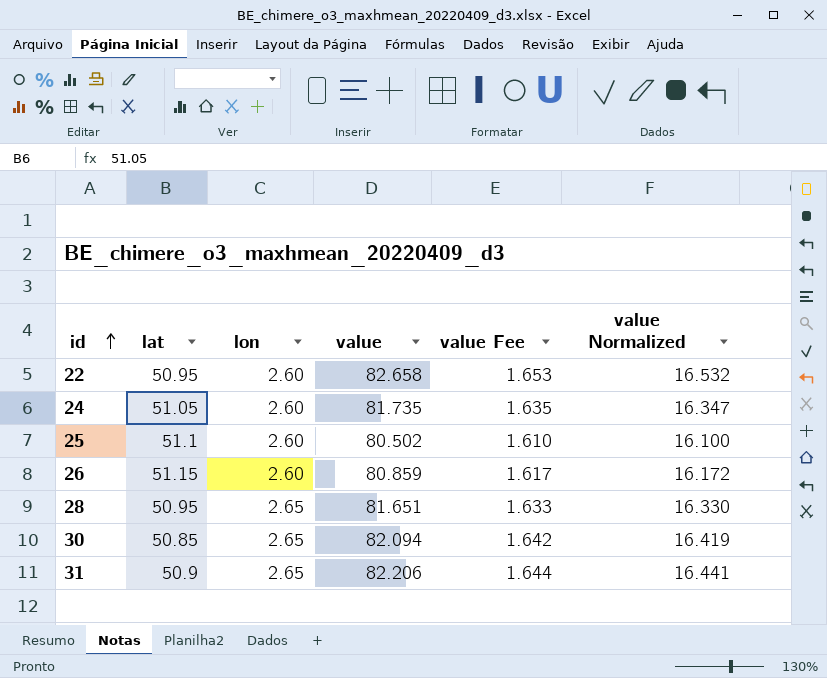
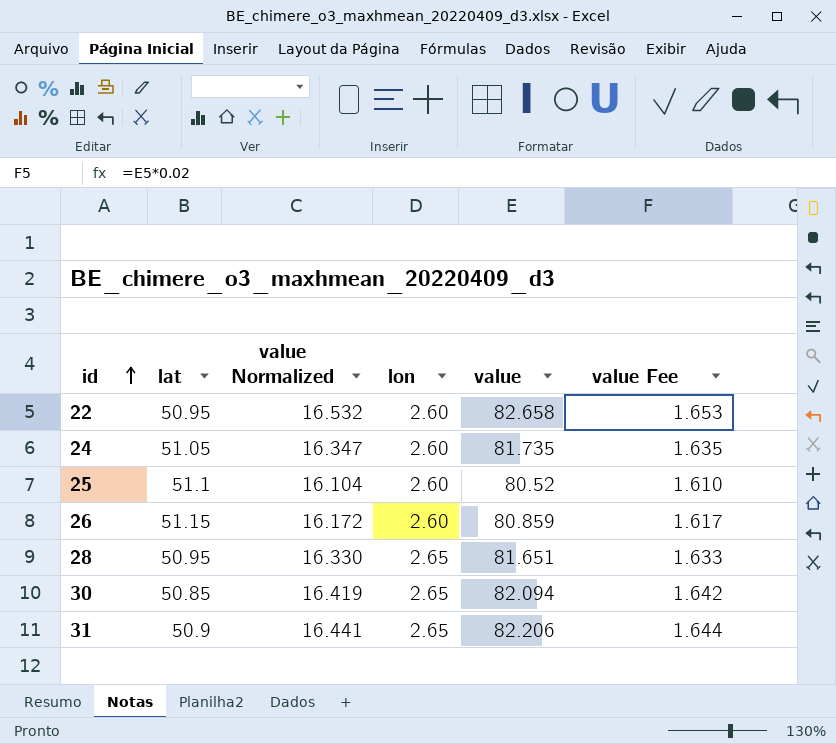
column value Normalized | position: 6 -> 3
25 | value Normalized: 16.100 -> 16.104
25 | value: 80.502 -> 80.52

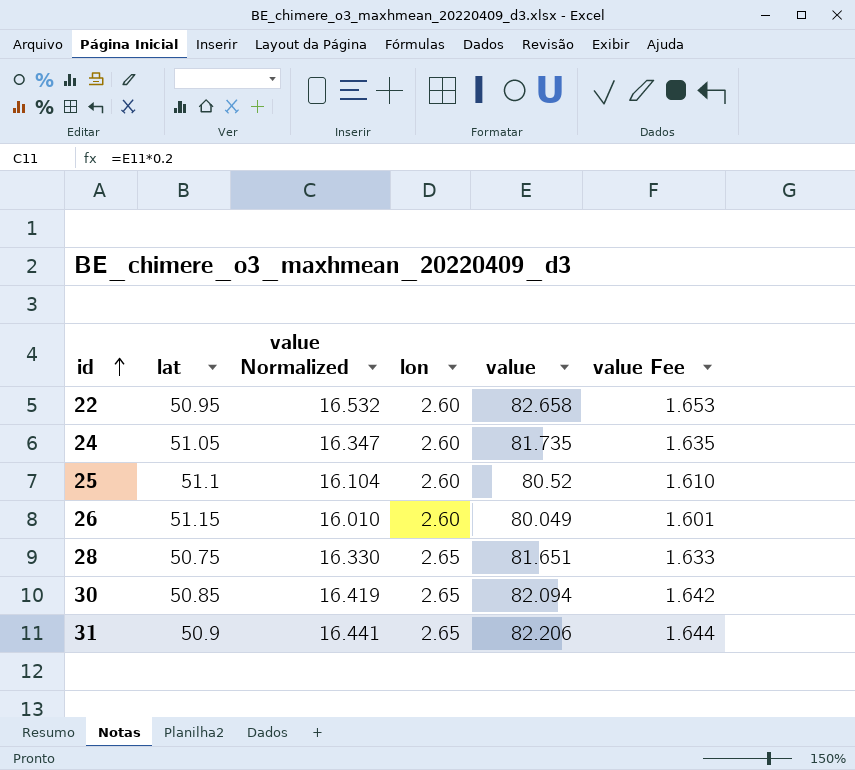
26 | value Normalized: 16.172 -> 16.010
26 | value: 80.859 -> 80.049
26 | value Fee: 1.617 -> 1.601
28 | lat: 50.95 -> 50.75

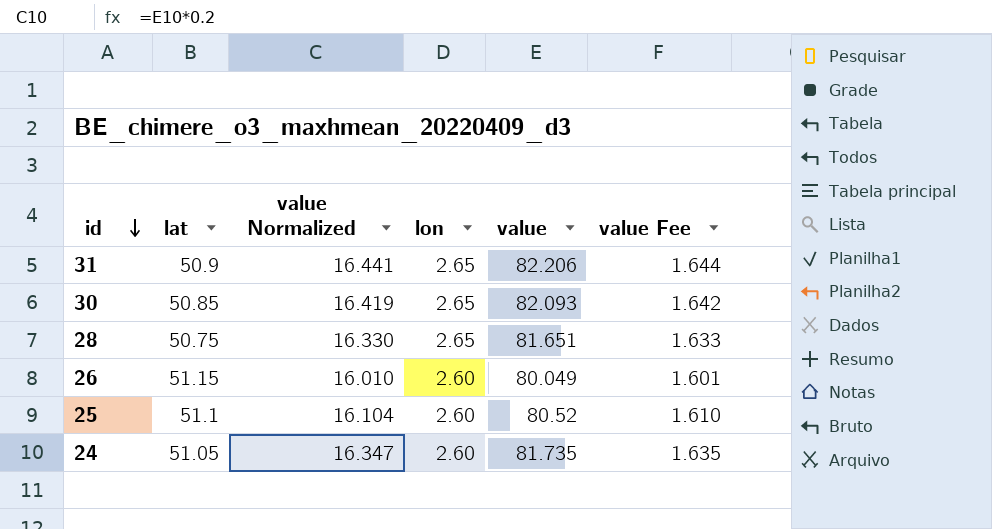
row order: id ascending -> id descending
row 22: 50.95 | 16.532 | 2.60 | 82.658 | 1.653 -> none
30 | value: 82.094 -> 82.093

